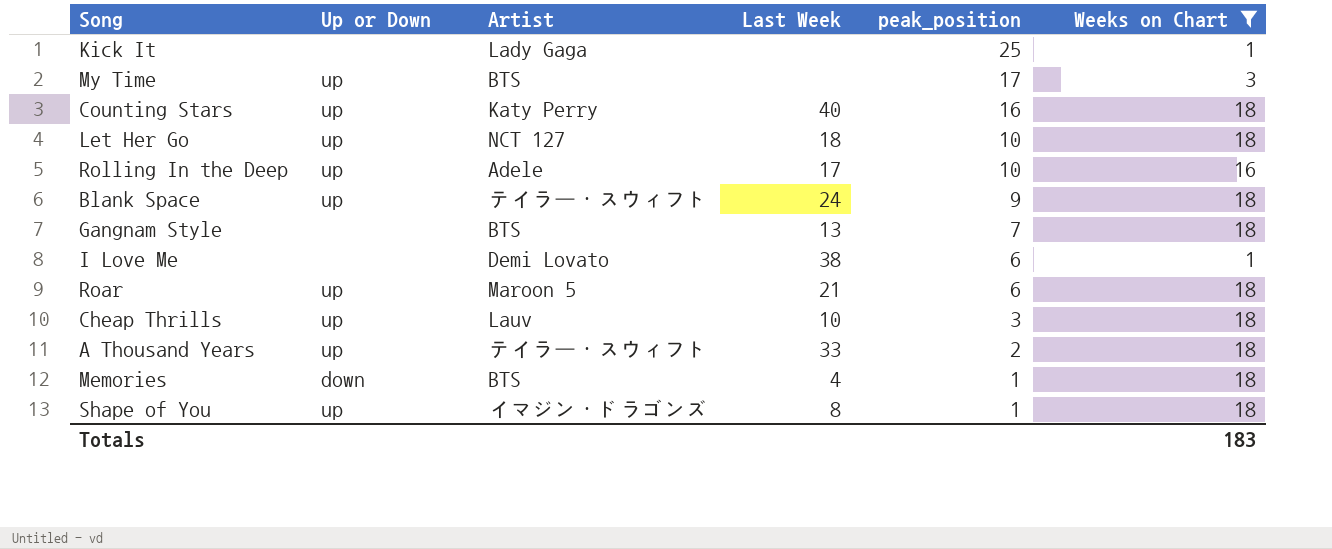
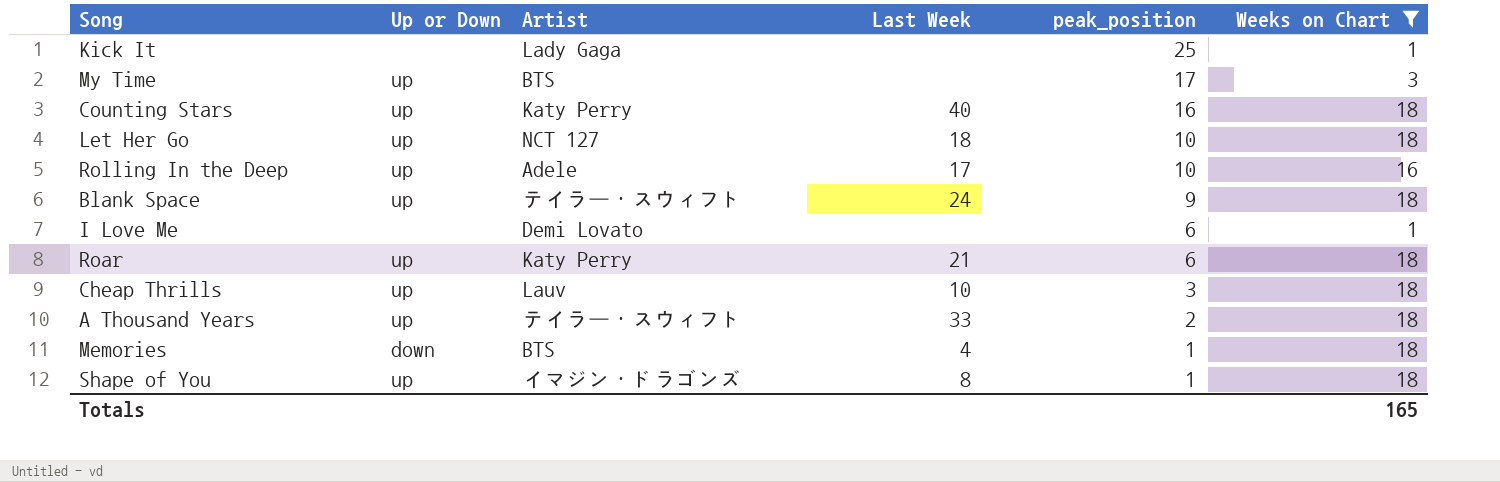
row Gangnam Style: none | BTS | 13 | 7 | 18 -> none
I Love Me | Last Week: 38 -> none
Roar | Artist: Maroon 5 -> Katy Perry
Totals | Weeks on Chart: 183 -> 165

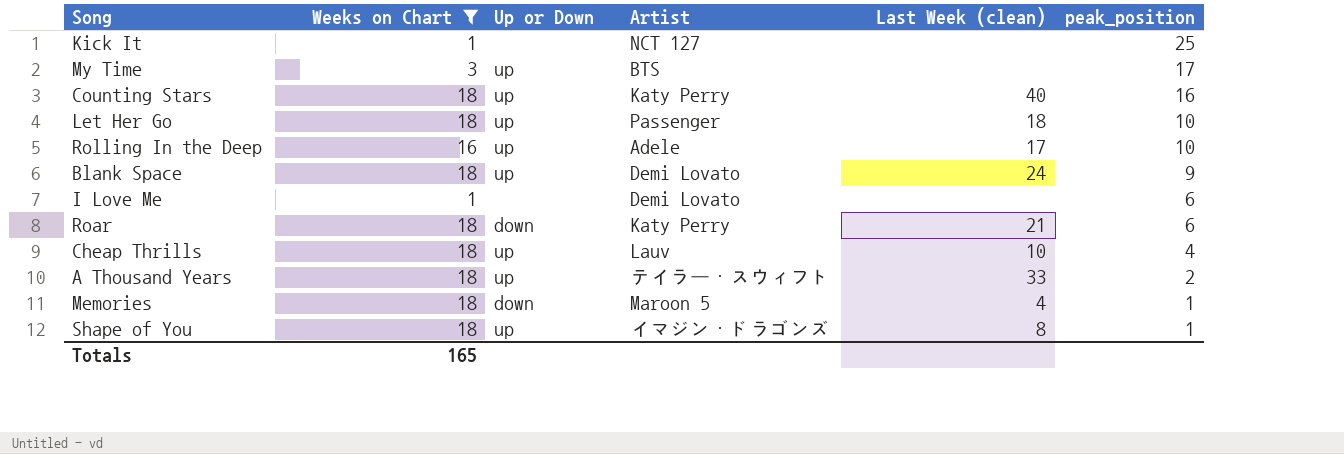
column Weeks on Chart | position: 6 -> 2
column name: Last Week -> Last Week (clean)
Kick It | Artist: Lady Gaga -> NCT 127
Let Her Go | Artist: NCT 127 -> Passenger
Blank Space | Artist: テイラー・スウィフト -> Demi Lovato
Roar | Up or Down: up -> down
Cheap Thrills | peak_position: 3 -> 4
Memories | Artist: BTS -> Maroon 5

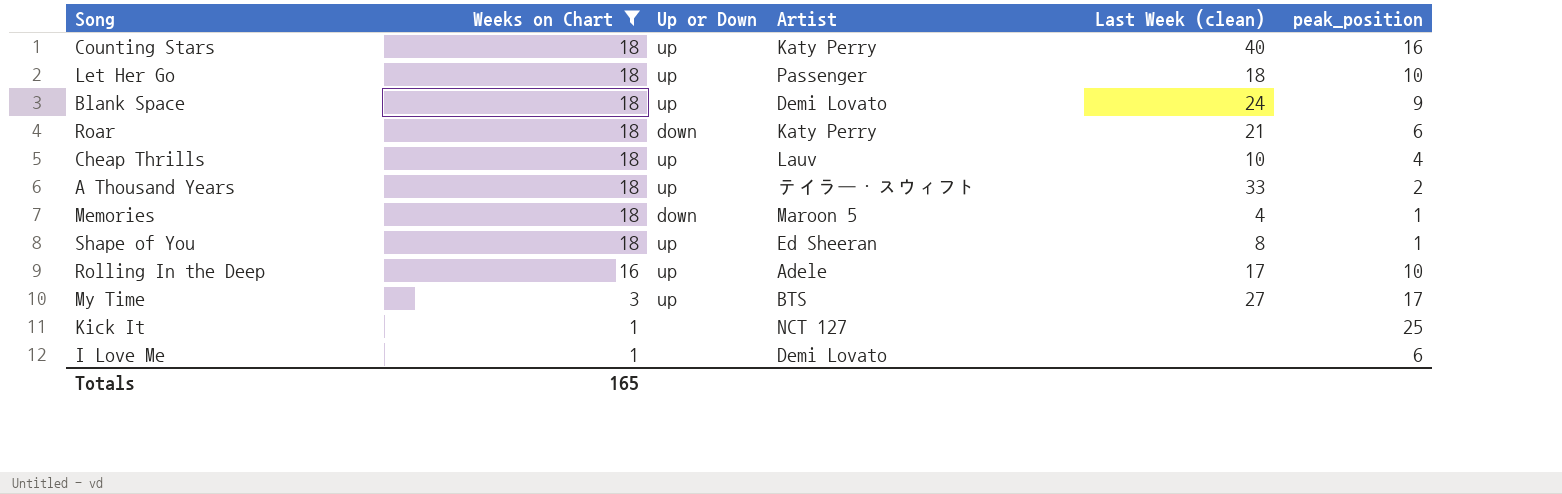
row order: peak_position descending -> Weeks on Chart descending
Shape of You | Artist: イマジン・ドラゴンズ -> Ed Sheeran
My Time | Last Week (clean): none -> 27

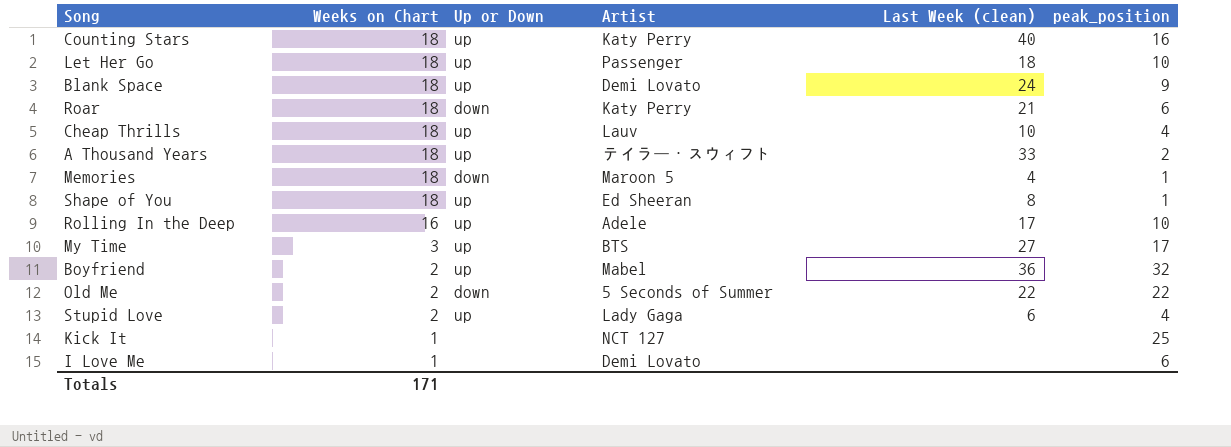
filter: Weeks on Chart != 2 -> none
Totals | Weeks on Chart: 165 -> 171

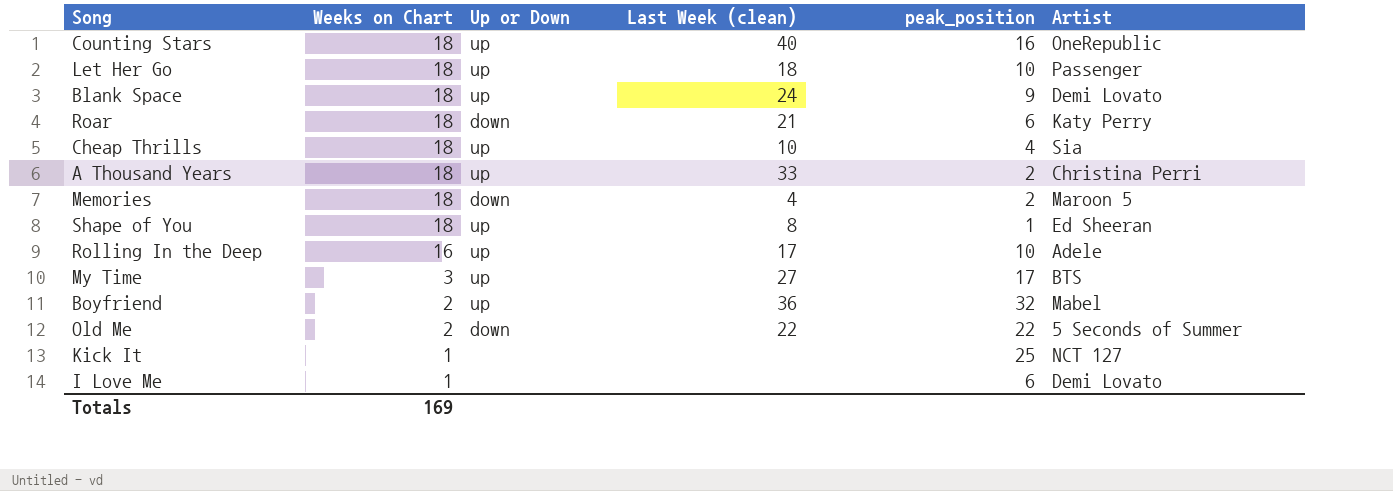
column Artist | position: 4 -> 6
row Stupid Love: 2 | up | Lady Gaga | 6 | 4 -> none
Counting Stars | Artist: Katy Perry -> OneRepublic
Cheap Thrills | Artist: Lauv -> Sia
A Thousand Years | Artist: テイラー・スウィフト -> Christina Perri
Memories | peak_position: 1 -> 2
Totals | Weeks on Chart: 171 -> 169

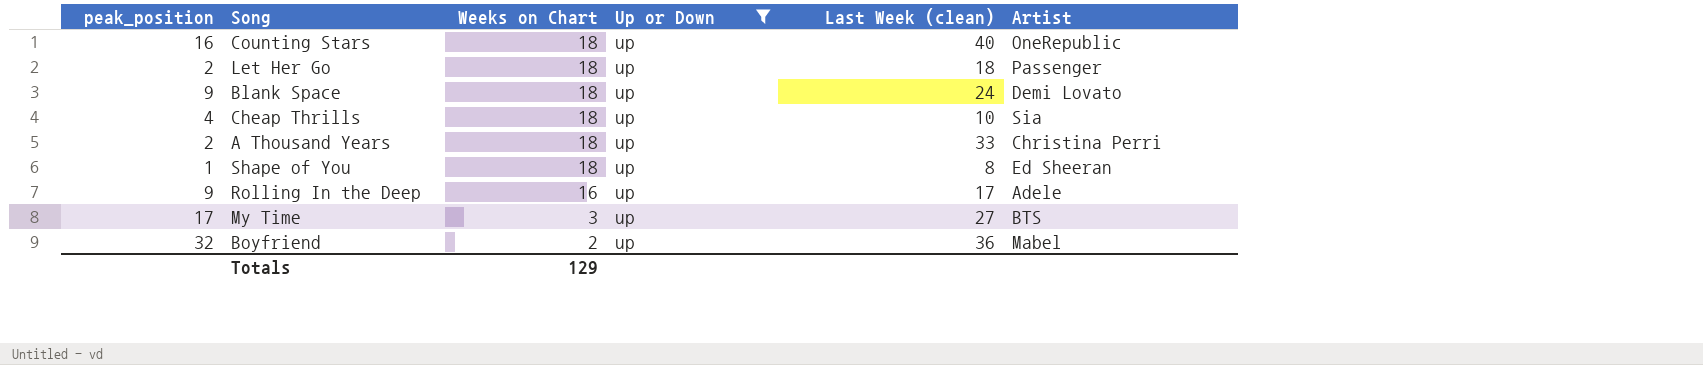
filter: none -> Up or Down = up
column peak_position | position: 5 -> 1
Let Her Go | peak_position: 10 -> 2
Rolling In the Deep | peak_position: 10 -> 9
Totals | Weeks on Chart: 169 -> 129

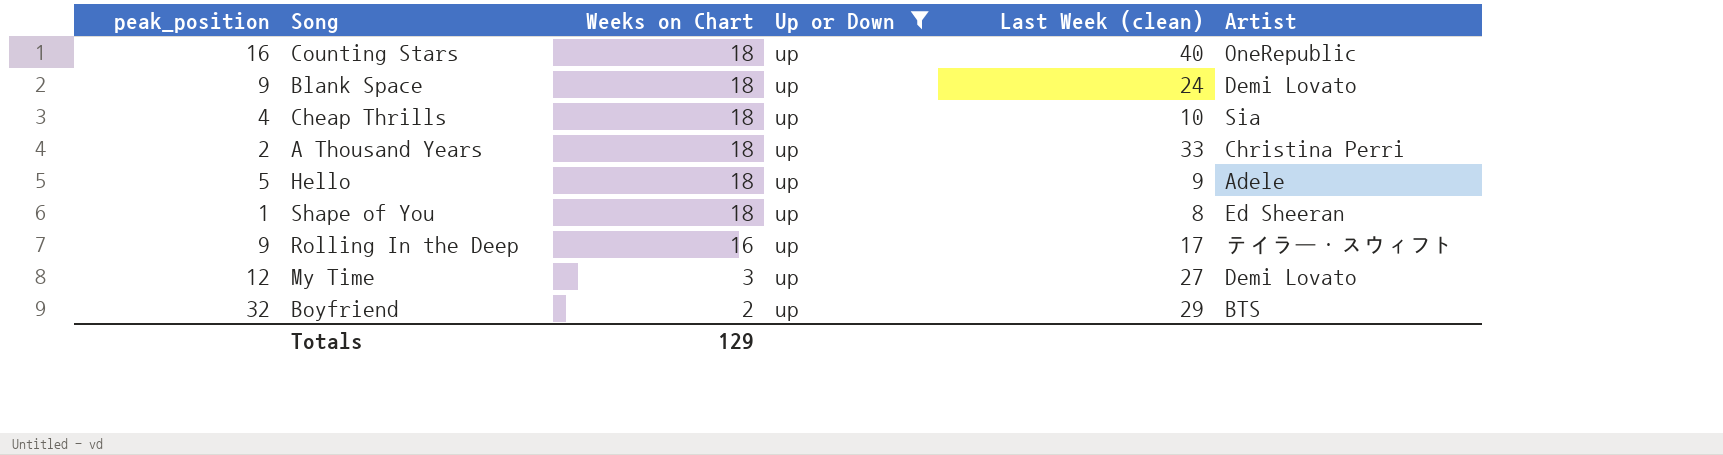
row Let Her Go: 2 | 18 | up | 18 | Passenger -> none
row Hello: none -> 5 | 18 | up | 9 | Adele
Rolling In the Deep | Artist: Adele -> テイラー・スウィフト
My Time | peak_position: 17 -> 12
My Time | Artist: BTS -> Demi Lovato
Boyfriend | Last Week (clean): 36 -> 29
Boyfriend | Artist: Mabel -> BTS

